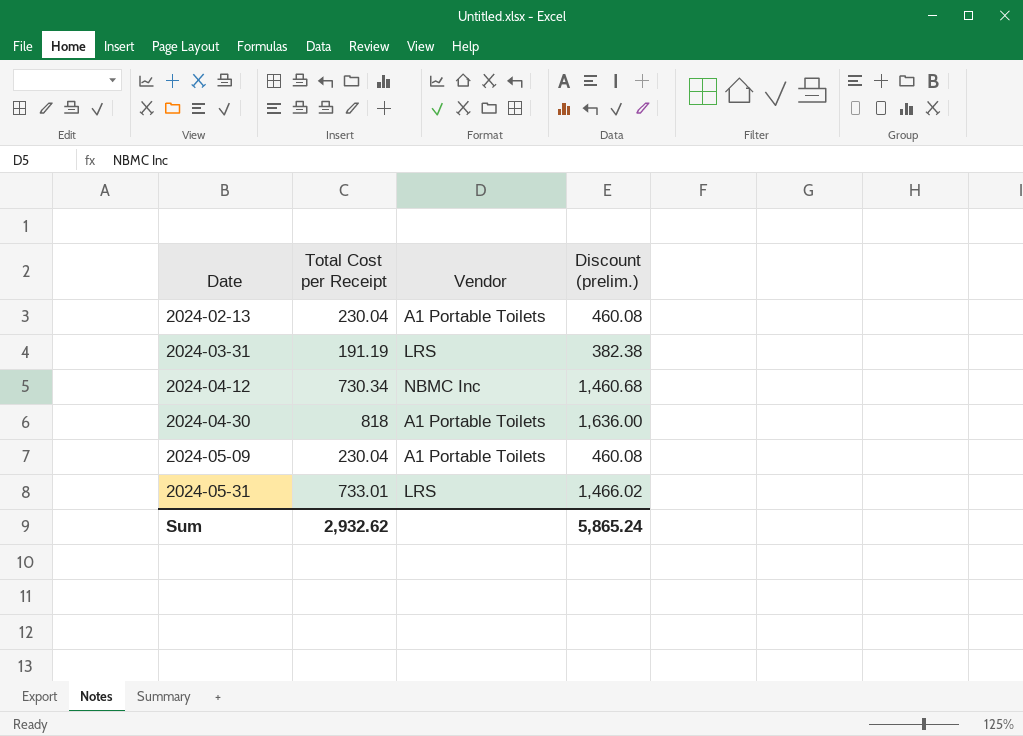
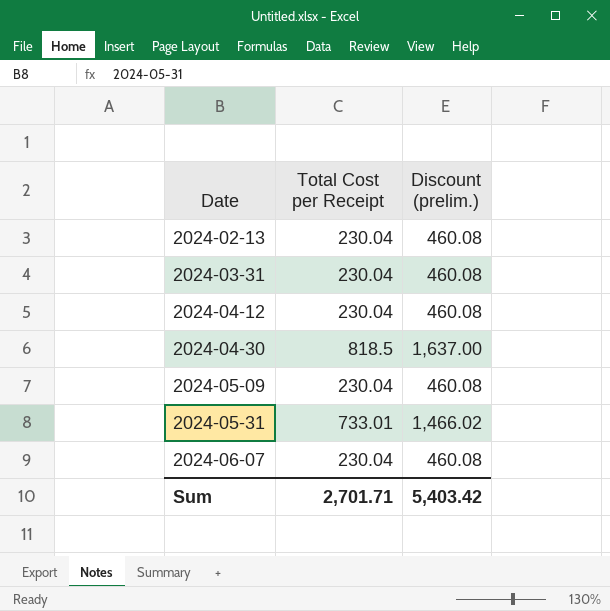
column Vendor | position: 3 -> none
2024-03-31 | Total Cost per Receipt: 191.19 -> 230.04
2024-03-31 | Discount (prelim.): 382.38 -> 460.08
2024-04-12 | Total Cost per Receipt: 730.34 -> 230.04
2024-04-12 | Discount (prelim.): 1,460.68 -> 460.08
2024-04-30 | Total Cost per Receipt: 818 -> 818.5
2024-04-30 | Discount (prelim.): 1,636.00 -> 1,637.00
row 2024-06-07: none -> 230.04 | 460.08
Sum | Total Cost per Receipt: 2,932.62 -> 2,701.71
Sum | Discount (prelim.): 5,865.24 -> 5,403.42

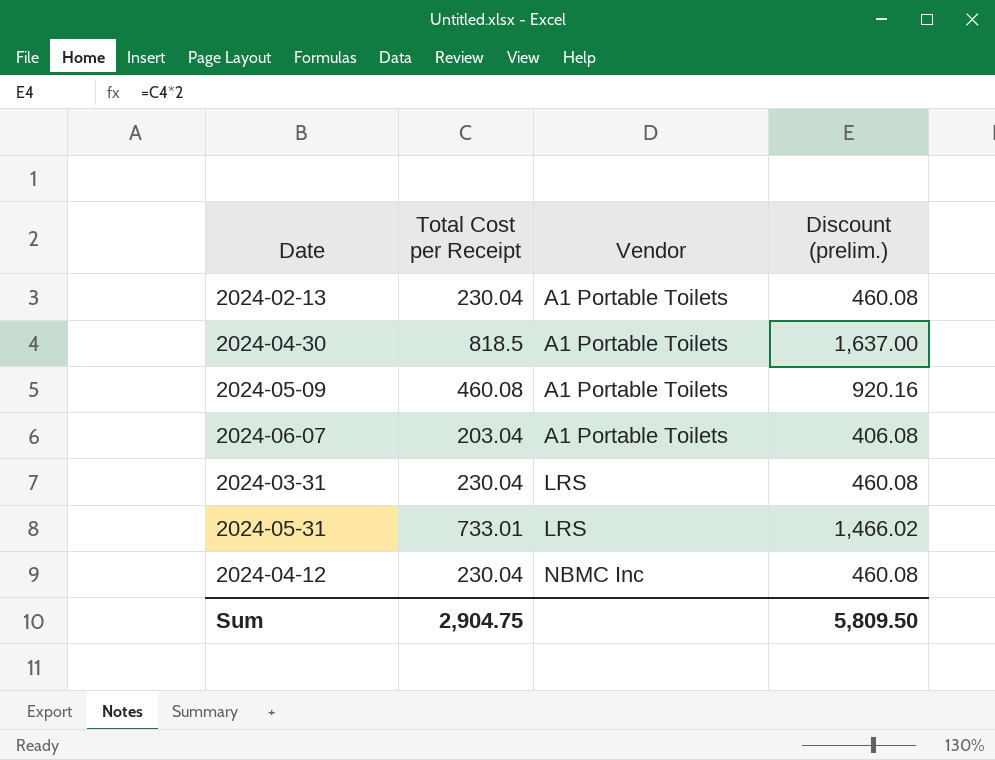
row order: Date ascending -> Vendor ascending
column Vendor | position: none -> 3
2024-05-09 | Total Cost per Receipt: 230.04 -> 460.08
2024-05-09 | Discount (prelim.): 460.08 -> 920.16
2024-06-07 | Total Cost per Receipt: 230.04 -> 203.04
2024-06-07 | Discount (prelim.): 460.08 -> 406.08
Sum | Total Cost per Receipt: 2,701.71 -> 2,904.75
Sum | Discount (prelim.): 5,403.42 -> 5,809.50

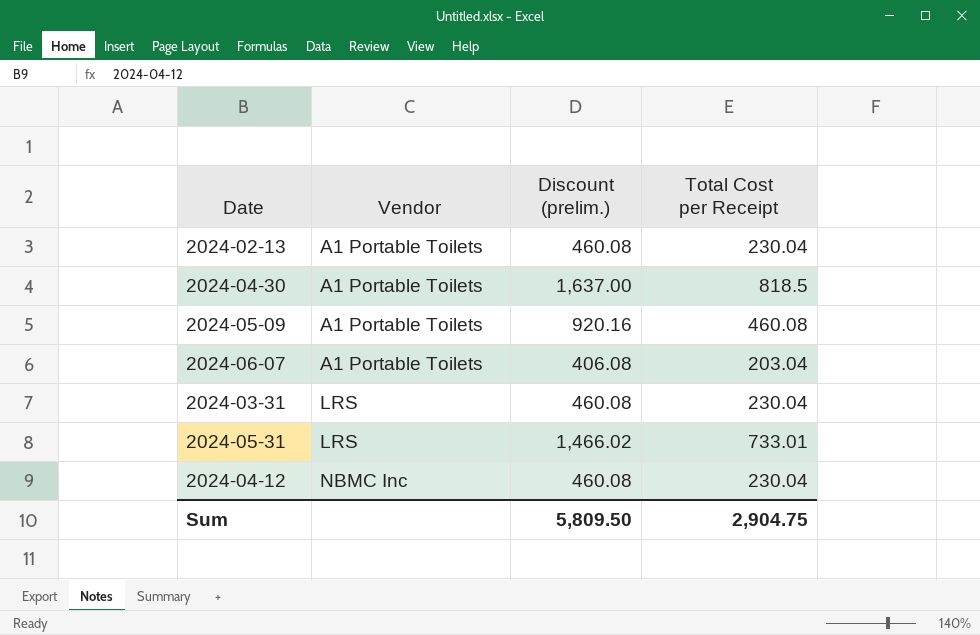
column Total Cost per Receipt | position: 2 -> 4

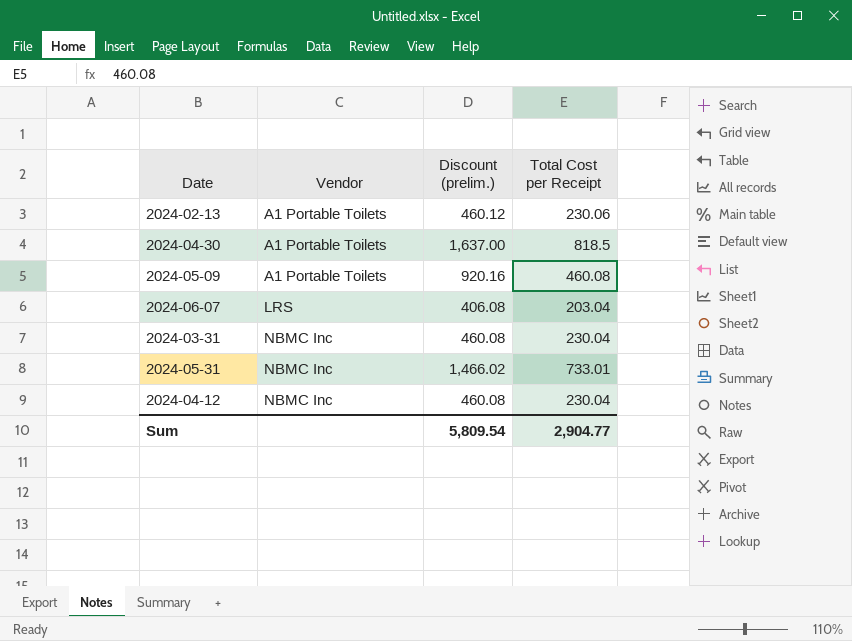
2024-02-13 | Discount (prelim.): 460.08 -> 460.12
2024-02-13 | Total Cost per Receipt: 230.04 -> 230.06
2024-06-07 | Vendor: A1 Portable Toilets -> LRS
2024-03-31 | Vendor: LRS -> NBMC Inc
2024-05-31 | Vendor: LRS -> NBMC Inc
Sum | Discount (prelim.): 5,809.50 -> 5,809.54
Sum | Total Cost per Receipt: 2,904.75 -> 2,904.77

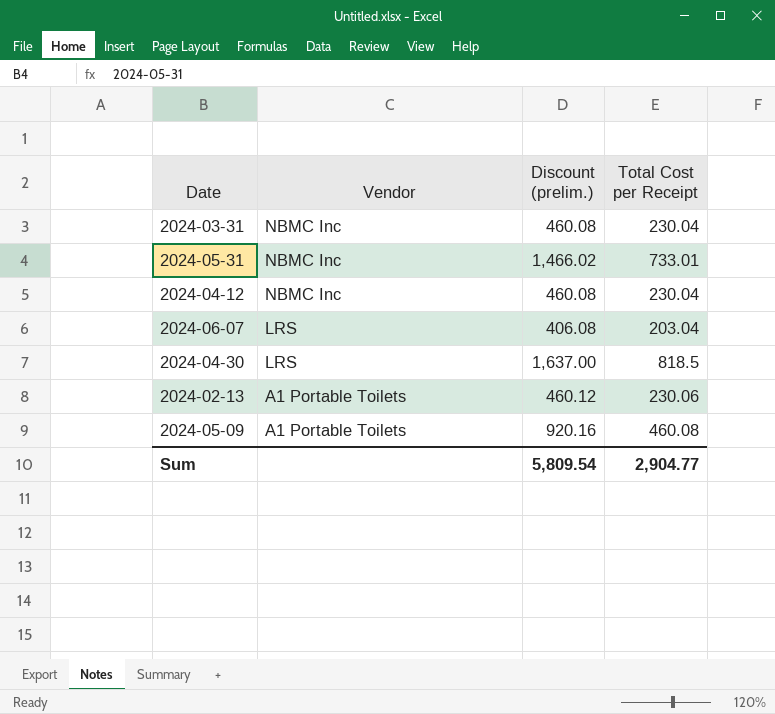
row order: Vendor ascending -> Vendor descending
2024-04-30 | Vendor: A1 Portable Toilets -> LRS

